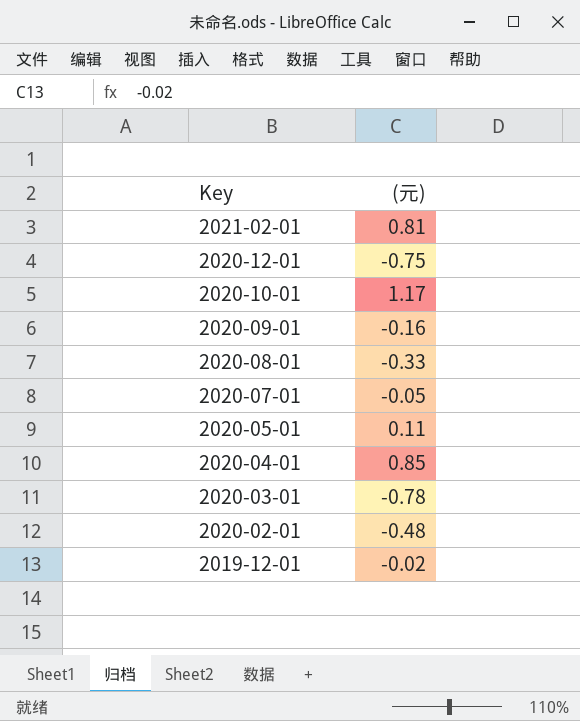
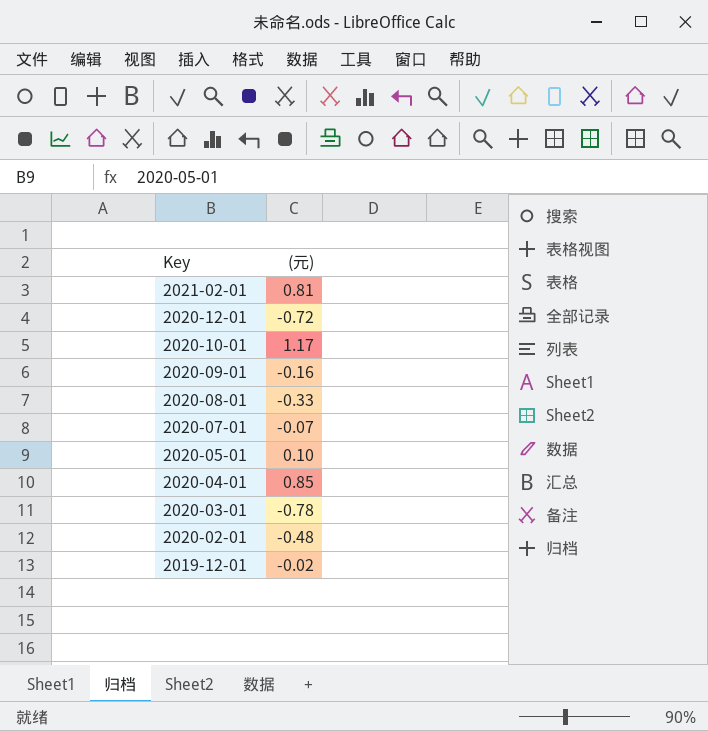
2020-12-01 | (元): -0.75 -> -0.72
2020-07-01 | (元): -0.05 -> -0.07
2020-05-01 | (元): 0.11 -> 0.10

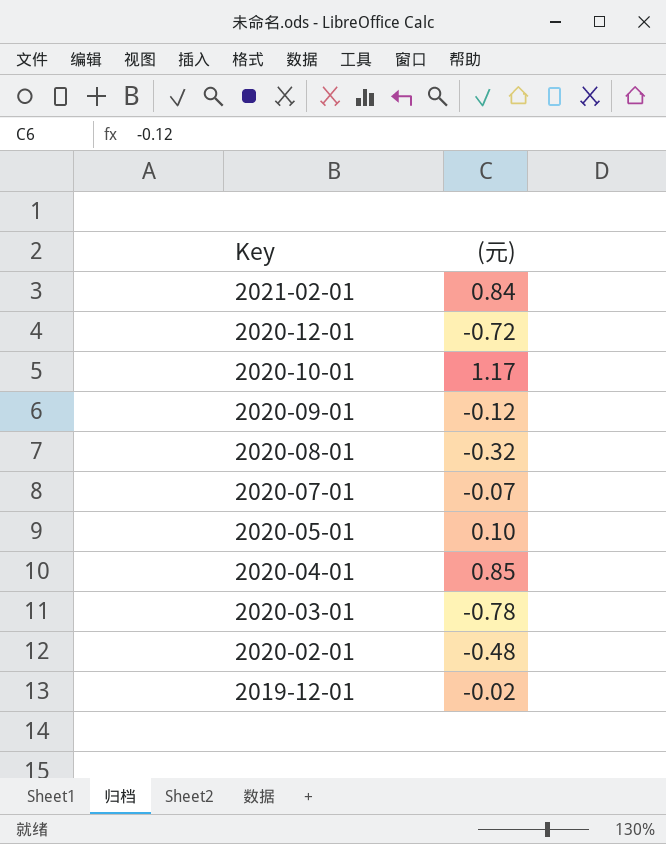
2021-02-01 | (元): 0.81 -> 0.84
2020-09-01 | (元): -0.16 -> -0.12
2020-08-01 | (元): -0.33 -> -0.32

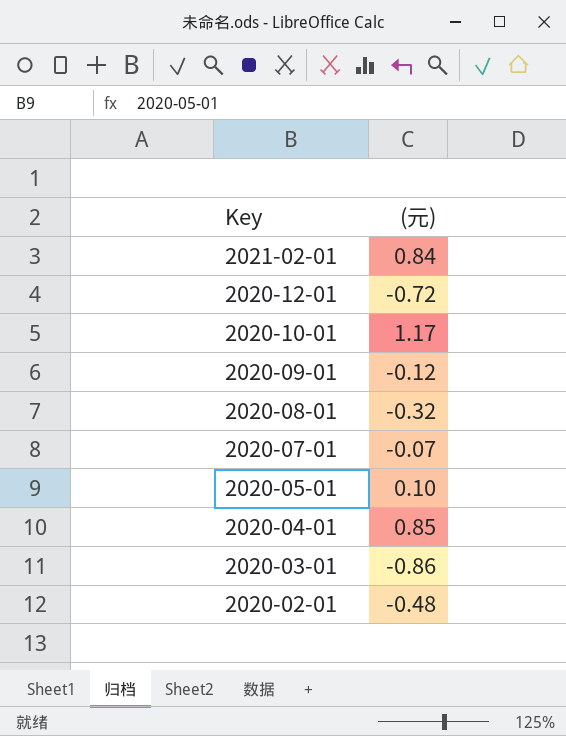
row 2019-12-01: -0.02 -> none
2020-03-01 | (元): -0.78 -> -0.86

